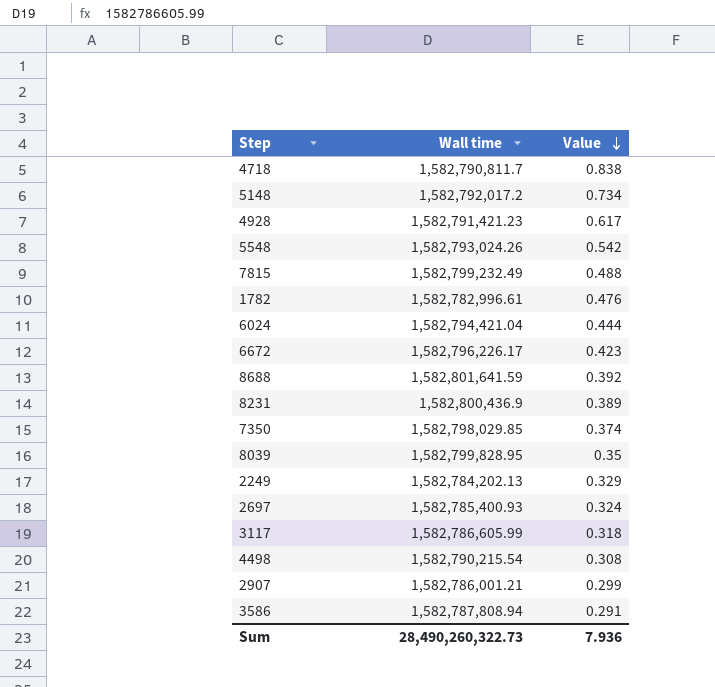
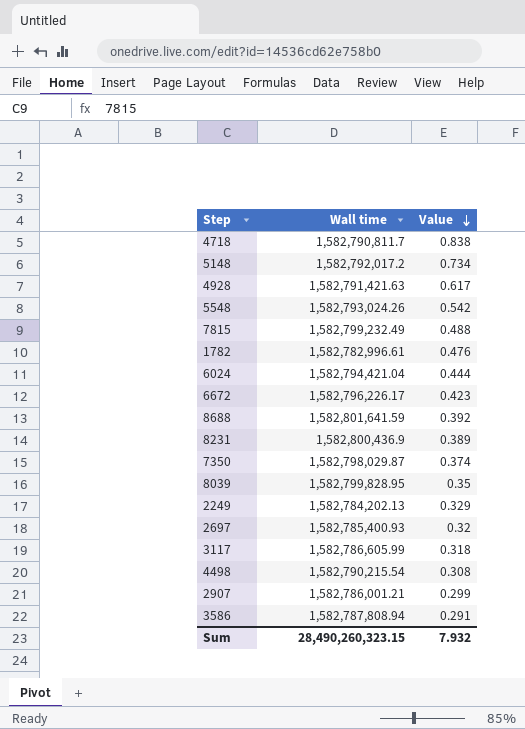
4928 | Wall time: 1,582,791,421.23 -> 1,582,791,421.63
7350 | Wall time: 1,582,798,029.85 -> 1,582,798,029.87
2697 | Value: 0.324 -> 0.32
Sum | Wall time: 28,490,260,322.73 -> 28,490,260,323.15
Sum | Value: 7.936 -> 7.932

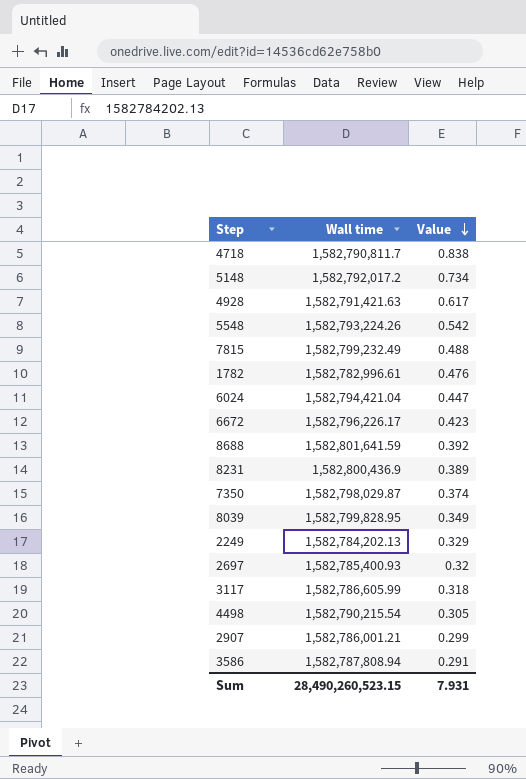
5548 | Wall time: 1,582,793,024.26 -> 1,582,793,224.26
6024 | Value: 0.444 -> 0.447
8039 | Value: 0.35 -> 0.349
4498 | Value: 0.308 -> 0.305
Sum | Wall time: 28,490,260,323.15 -> 28,490,260,523.15
Sum | Value: 7.932 -> 7.931

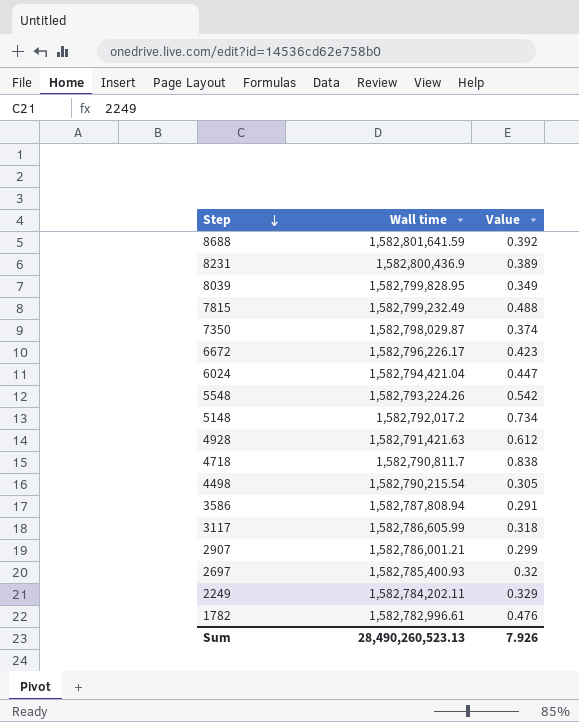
row order: Value descending -> Step descending
4928 | Value: 0.617 -> 0.612
2249 | Wall time: 1,582,784,202.13 -> 1,582,784,202.11
Sum | Wall time: 28,490,260,523.15 -> 28,490,260,523.13
Sum | Value: 7.931 -> 7.926

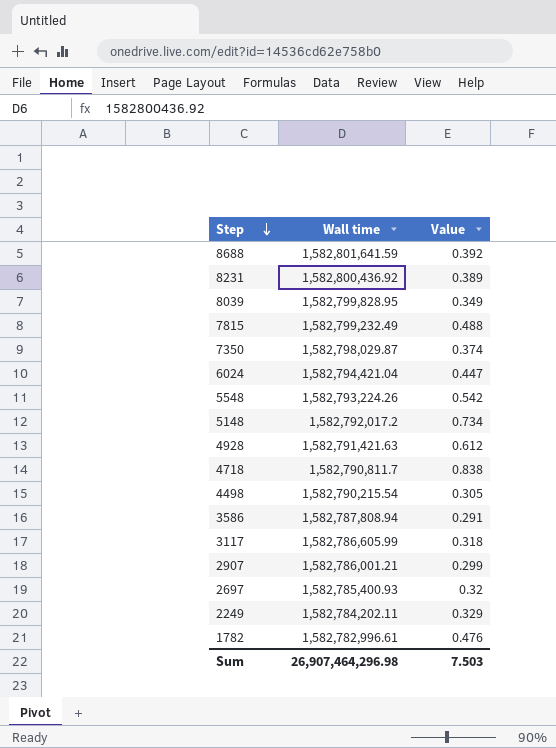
row 6672: 1,582,796,226.17 | 0.423 -> none
8231 | Wall time: 1,582,800,436.9 -> 1,582,800,436.92
Sum | Wall time: 28,490,260,523.13 -> 26,907,464,296.98
Sum | Value: 7.926 -> 7.503

